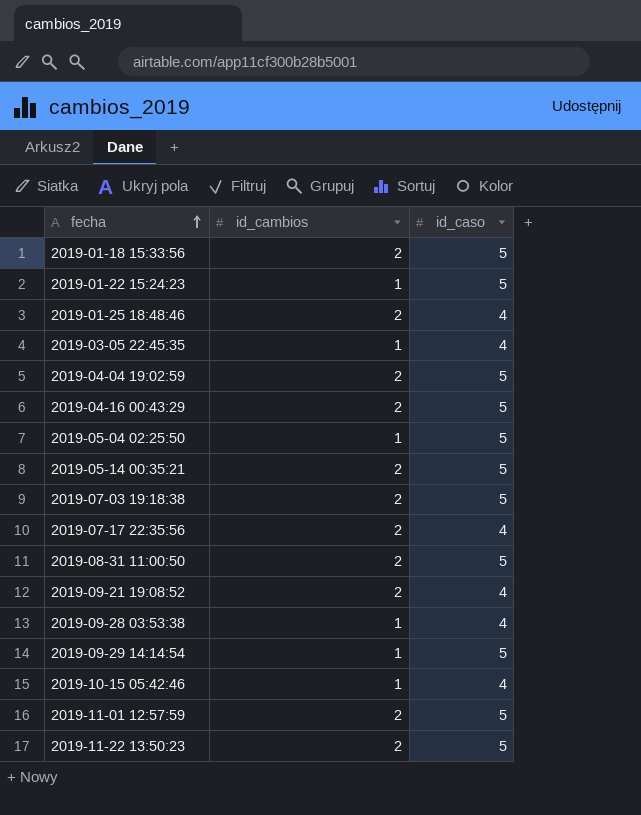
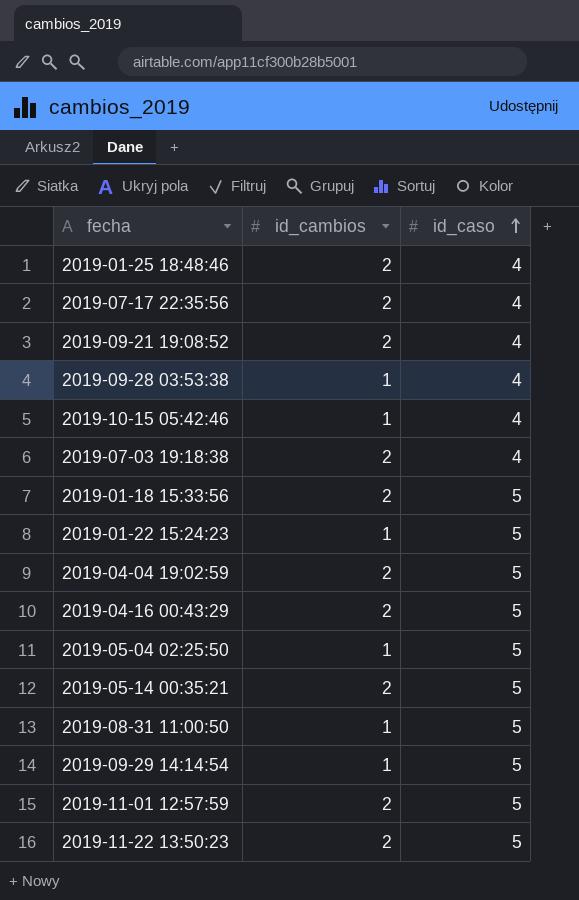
row order: fecha ascending -> id_caso ascending
row 2019-03-05 22:45:35: 1 | 4 -> none
2019-07-03 19:18:38 | id_caso: 5 -> 4
2019-08-31 11:00:50 | id_cambios: 2 -> 1

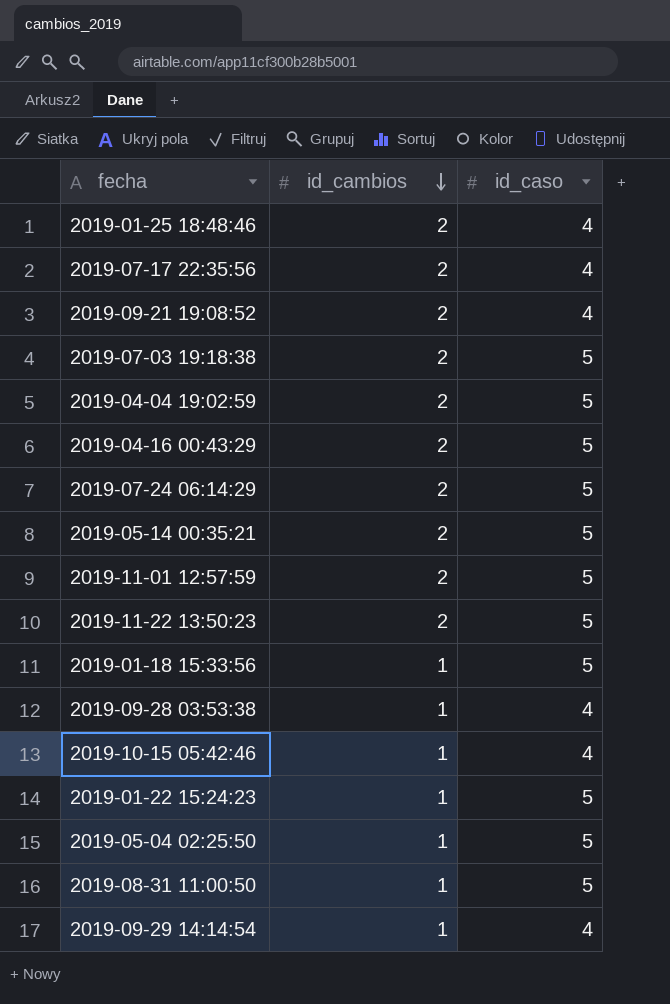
row order: id_caso ascending -> id_cambios descending
2019-07-03 19:18:38 | id_caso: 4 -> 5
row 2019-07-24 06:14:29: none -> 2 | 5
2019-01-18 15:33:56 | id_cambios: 2 -> 1
2019-09-29 14:14:54 | id_caso: 5 -> 4

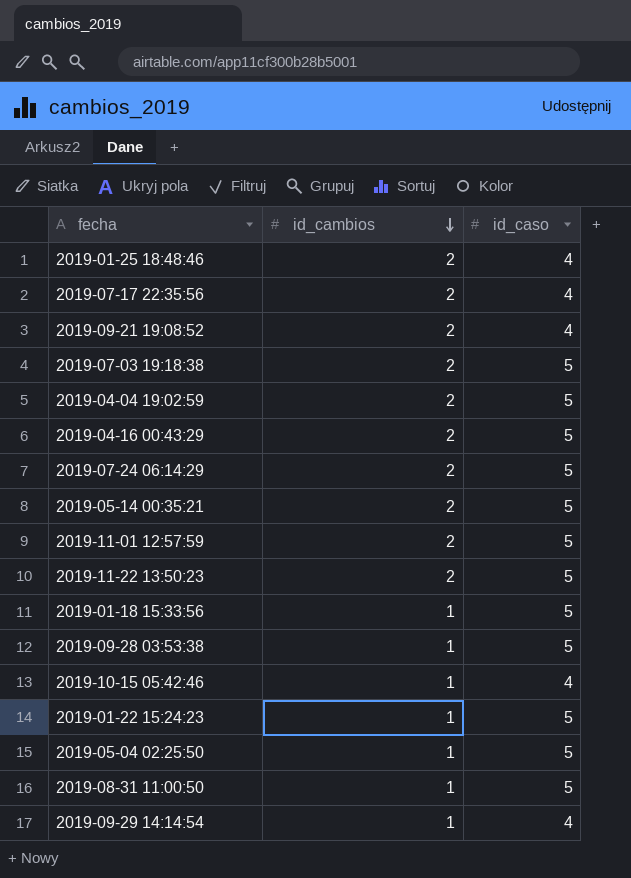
2019-09-28 03:53:38 | id_caso: 4 -> 5

